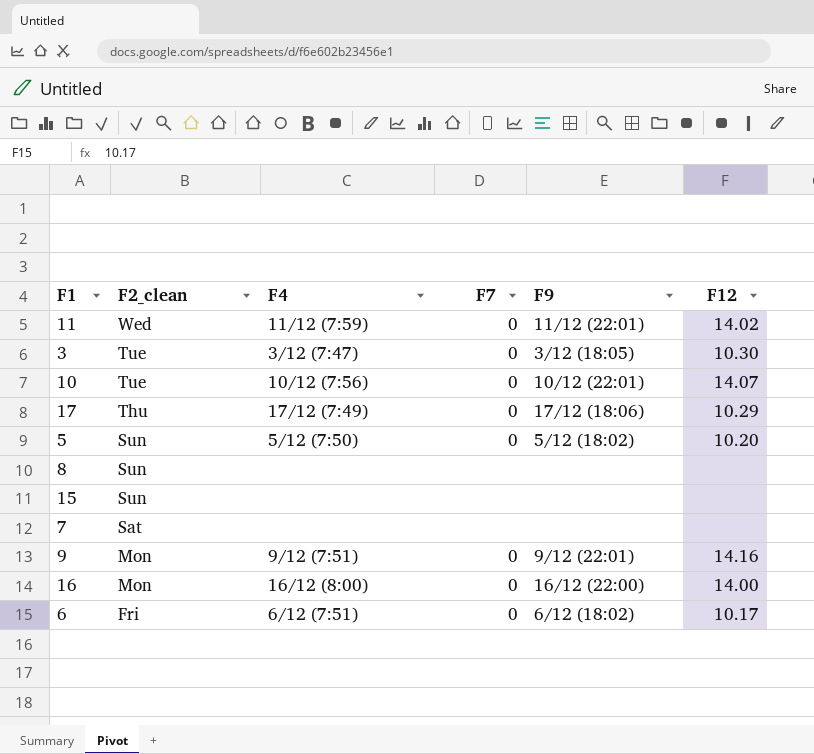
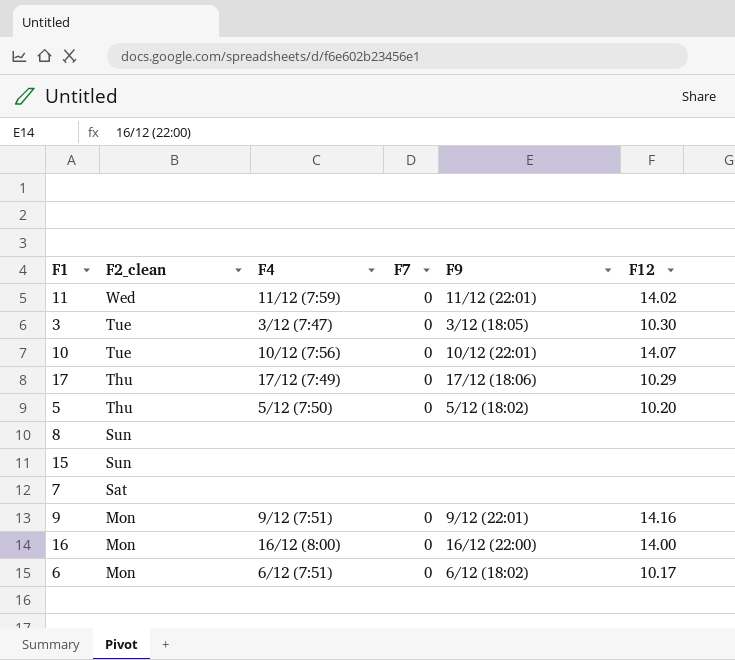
5 | F2_clean: Sun -> Thu
6 | F2_clean: Fri -> Mon

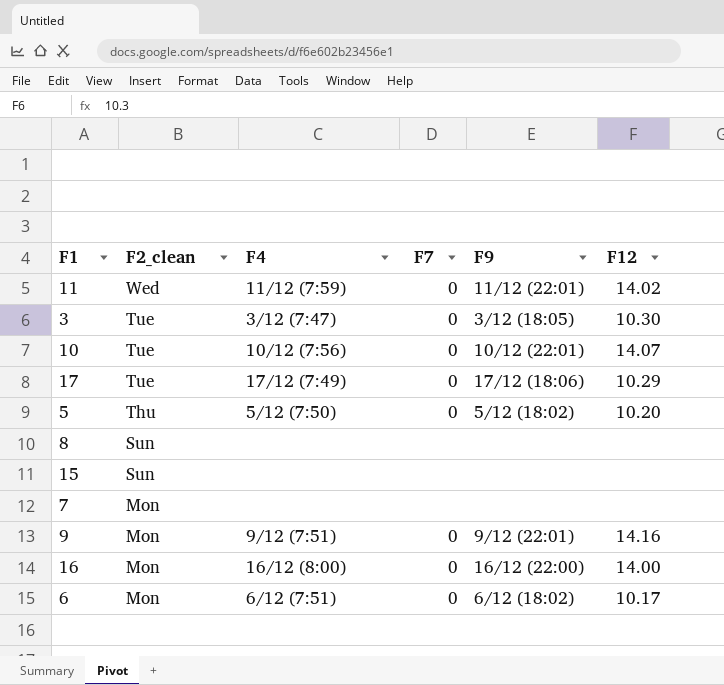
17 | F2_clean: Thu -> Tue
7 | F2_clean: Sat -> Mon

